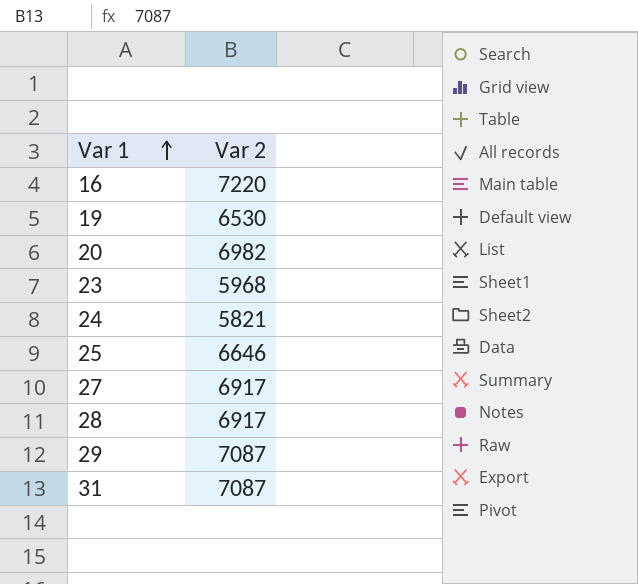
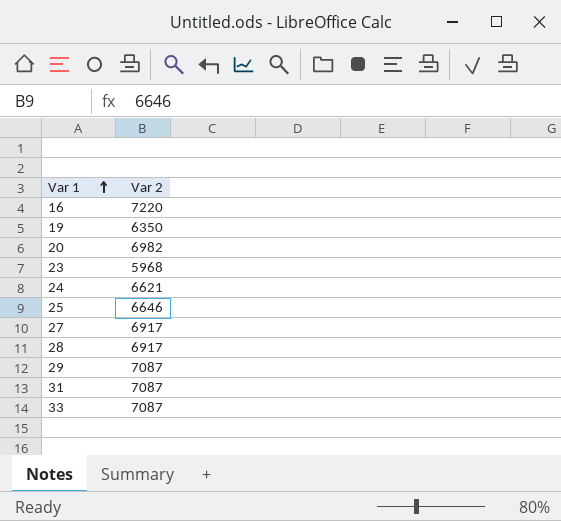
19 | Var 2: 6530 -> 6350
24 | Var 2: 5821 -> 6621
row 33: none -> 7087

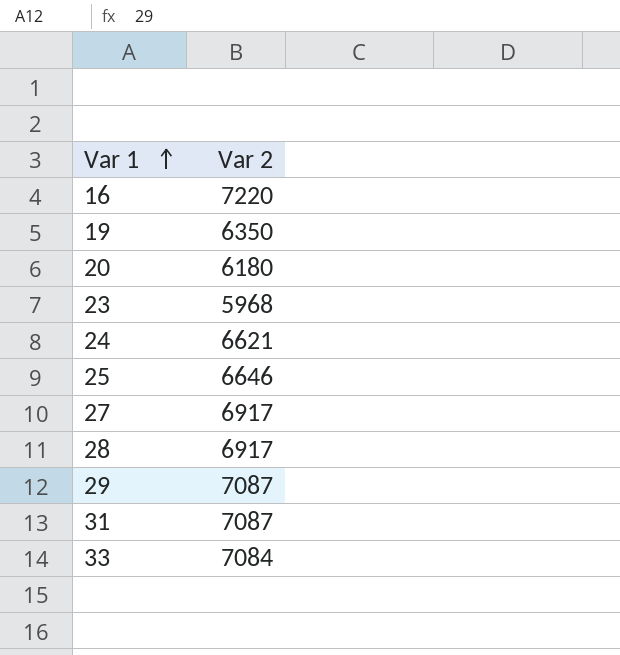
20 | Var 2: 6982 -> 6180
33 | Var 2: 7087 -> 7084

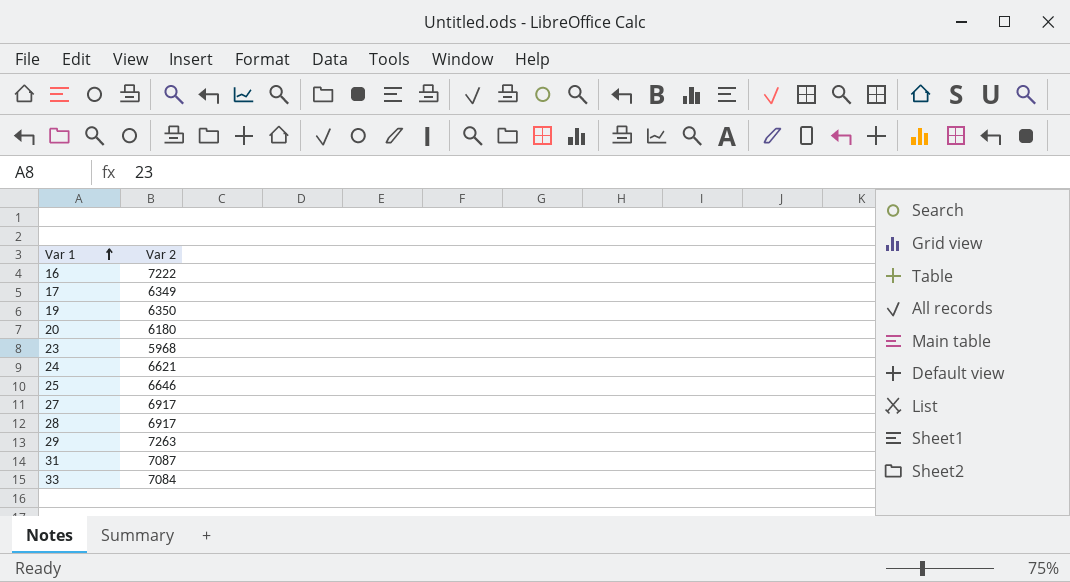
16 | Var 2: 7220 -> 7222
row 17: none -> 6349
29 | Var 2: 7087 -> 7263

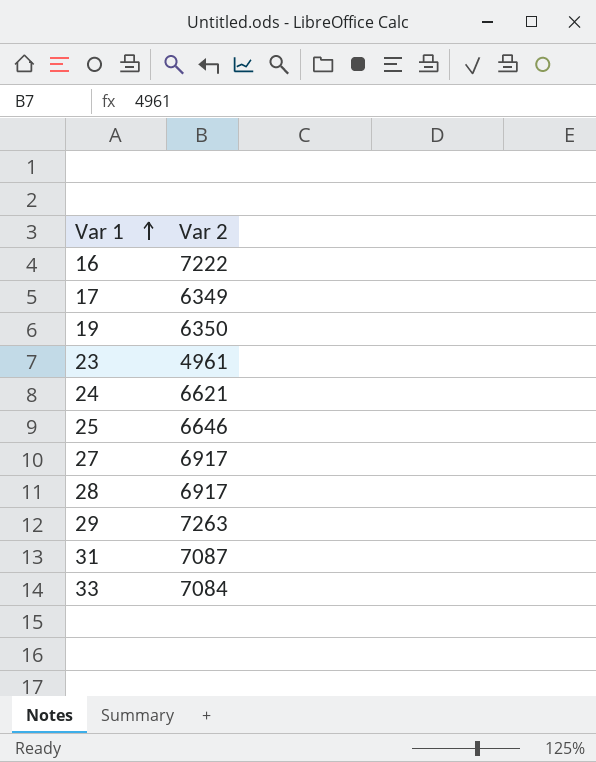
row 20: 6180 -> none
23 | Var 2: 5968 -> 4961

